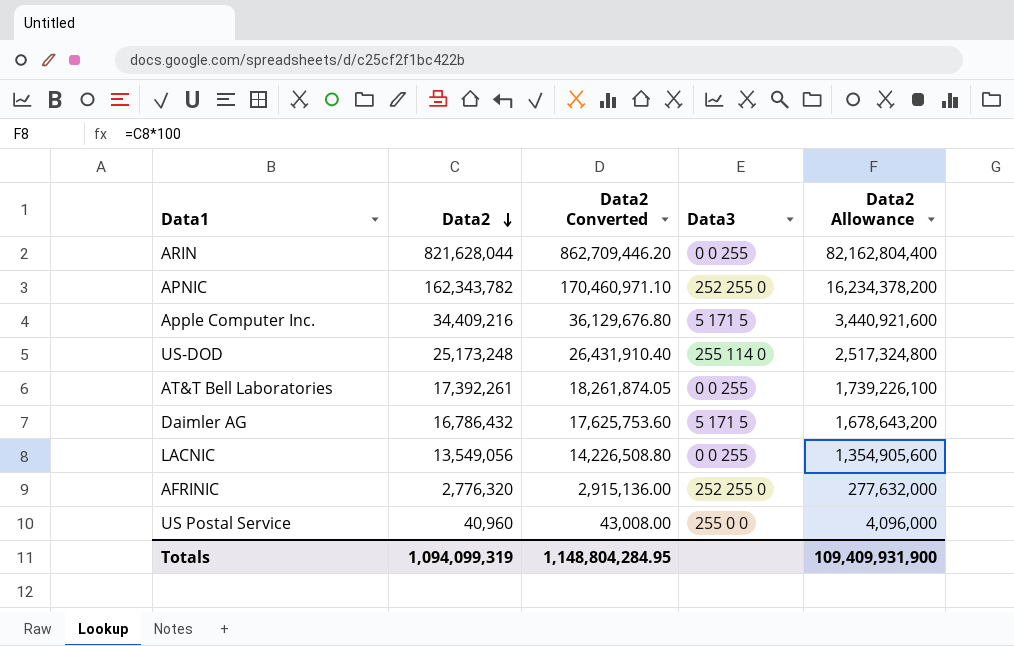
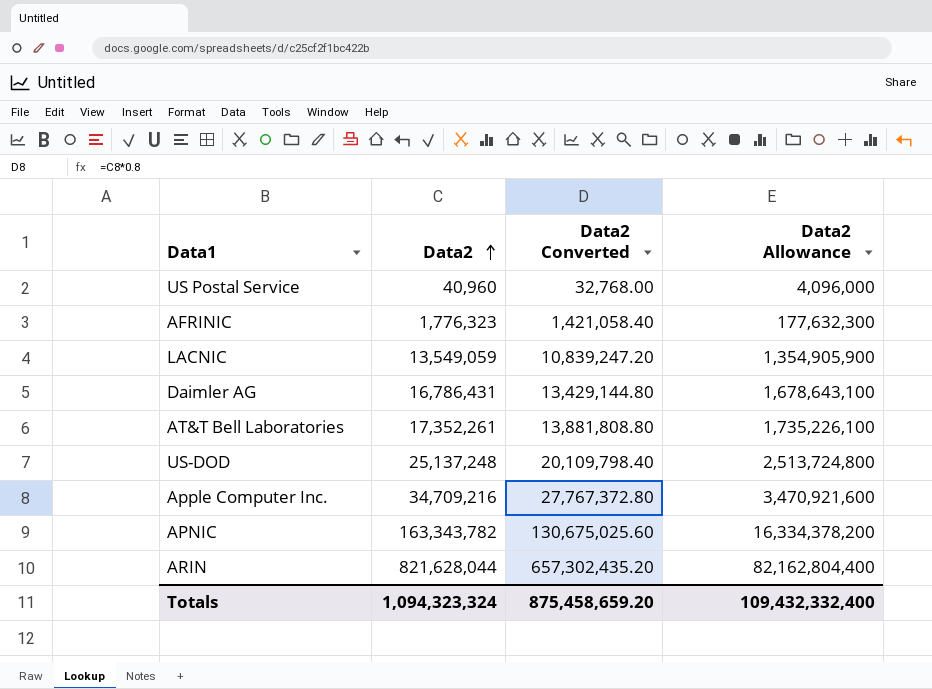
row order: Data2 descending -> Data2 ascending
column Data3 | position: 4 -> none
column Data2 Converted | formula: [Data2] * 1.05 -> [Data2] * 0.8
AFRINIC | Data2: 2,776,320 -> 1,776,323
AFRINIC | Data2 Allowance: 277,632,000 -> 177,632,300
LACNIC | Data2: 13,549,056 -> 13,549,059
LACNIC | Data2 Allowance: 1,354,905,600 -> 1,354,905,900
Daimler AG | Data2: 16,786,432 -> 16,786,431
Daimler AG | Data2 Allowance: 1,678,643,200 -> 1,678,643,100
AT&T Bell Laboratories | Data2: 17,392,261 -> 17,352,261
AT&T Bell Laboratories | Data2 Allowance: 1,739,226,100 -> 1,735,226,100
US-DOD | Data2: 25,173,248 -> 25,137,248
US-DOD | Data2 Allowance: 2,517,324,800 -> 2,513,724,800
Apple Computer Inc. | Data2: 34,409,216 -> 34,709,216
Apple Computer Inc. | Data2 Allowance: 3,440,921,600 -> 3,470,921,600
APNIC | Data2: 162,343,782 -> 163,343,782
APNIC | Data2 Allowance: 16,234,378,200 -> 16,334,378,200
Totals | Data2: 1,094,099,319 -> 1,094,323,324
Totals | Data2 Converted: 1,148,804,284.95 -> 875,458,659.20
Totals | Data2 Allowance: 109,409,931,900 -> 109,432,332,400

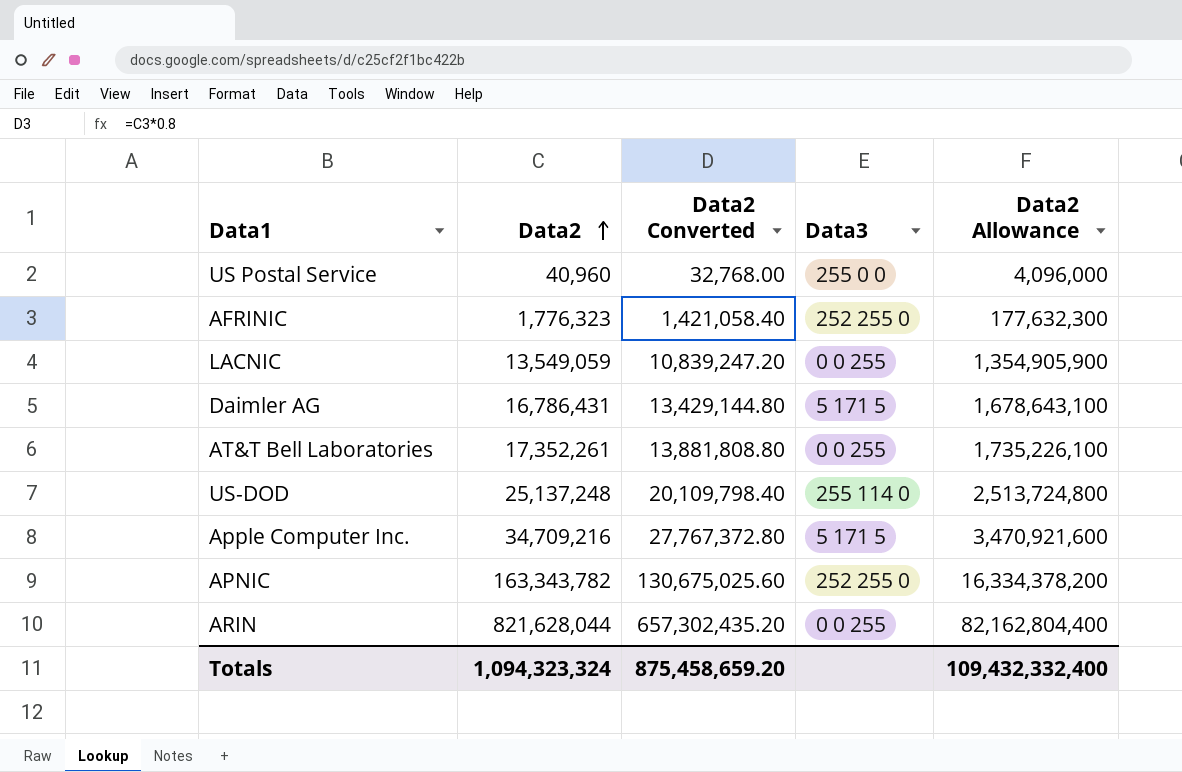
column Data3 | position: none -> 4

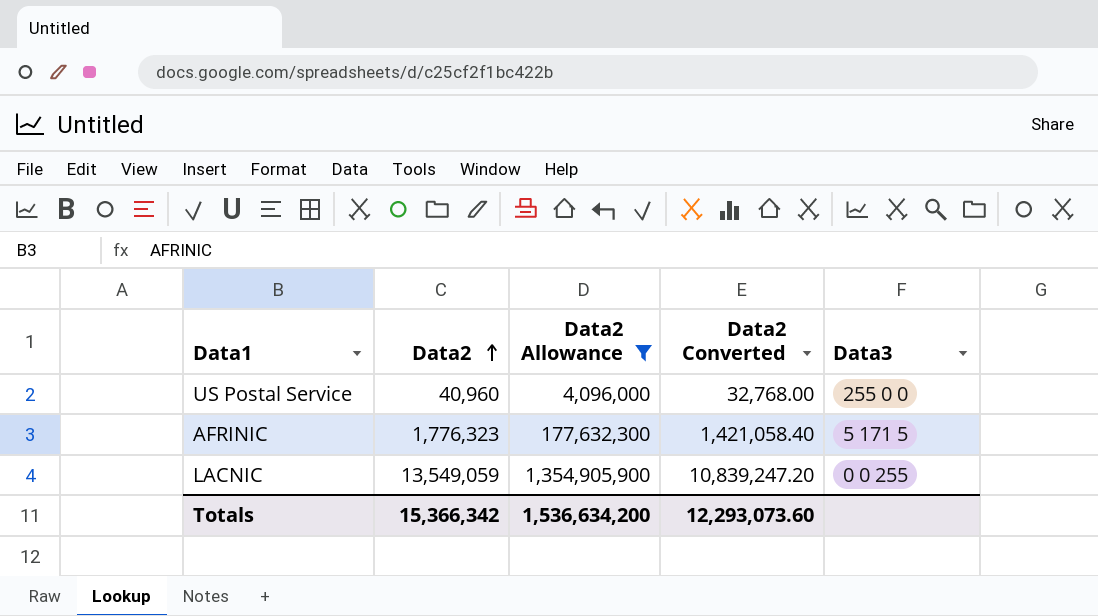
filter: none -> Data2 Allowance <= 1,354,905,900
column Data2 Allowance | position: 5 -> 3
AFRINIC | Data3: 252 255 0 -> 5 171 5
Totals | Data2: 1,094,323,324 -> 15,366,342
Totals | Data2 Allowance: 109,432,332,400 -> 1,536,634,200
Totals | Data2 Converted: 875,458,659.20 -> 12,293,073.60

